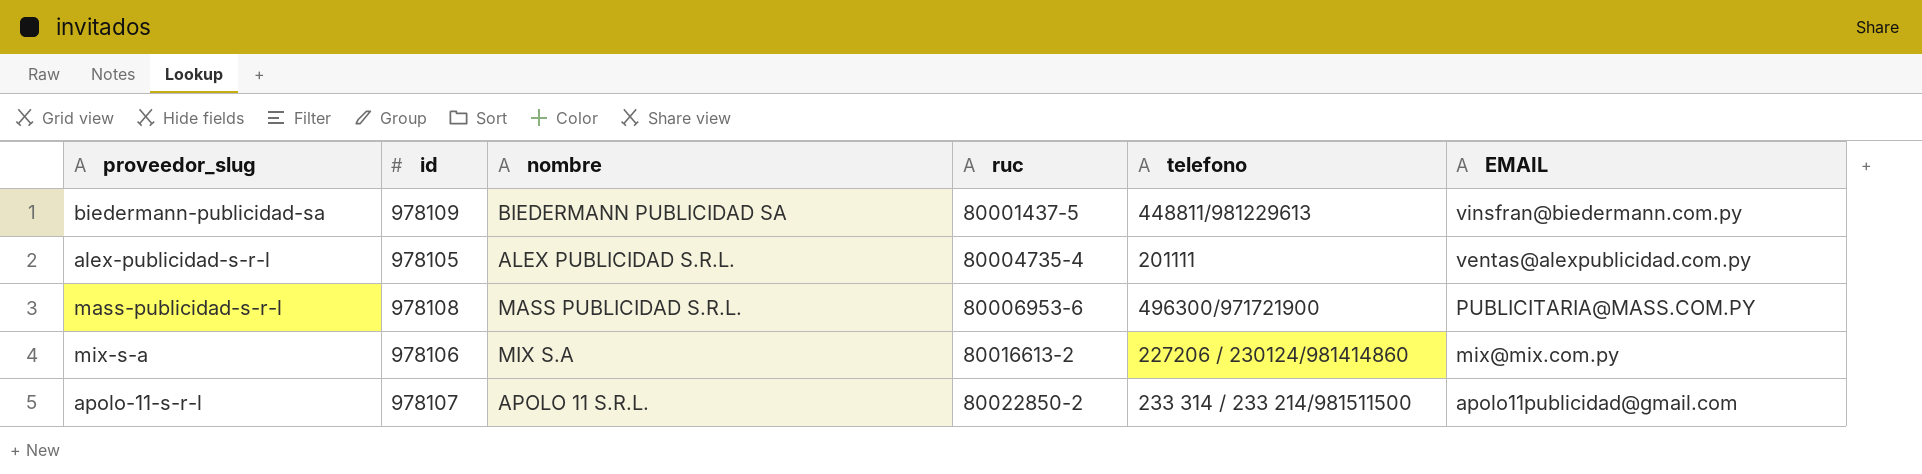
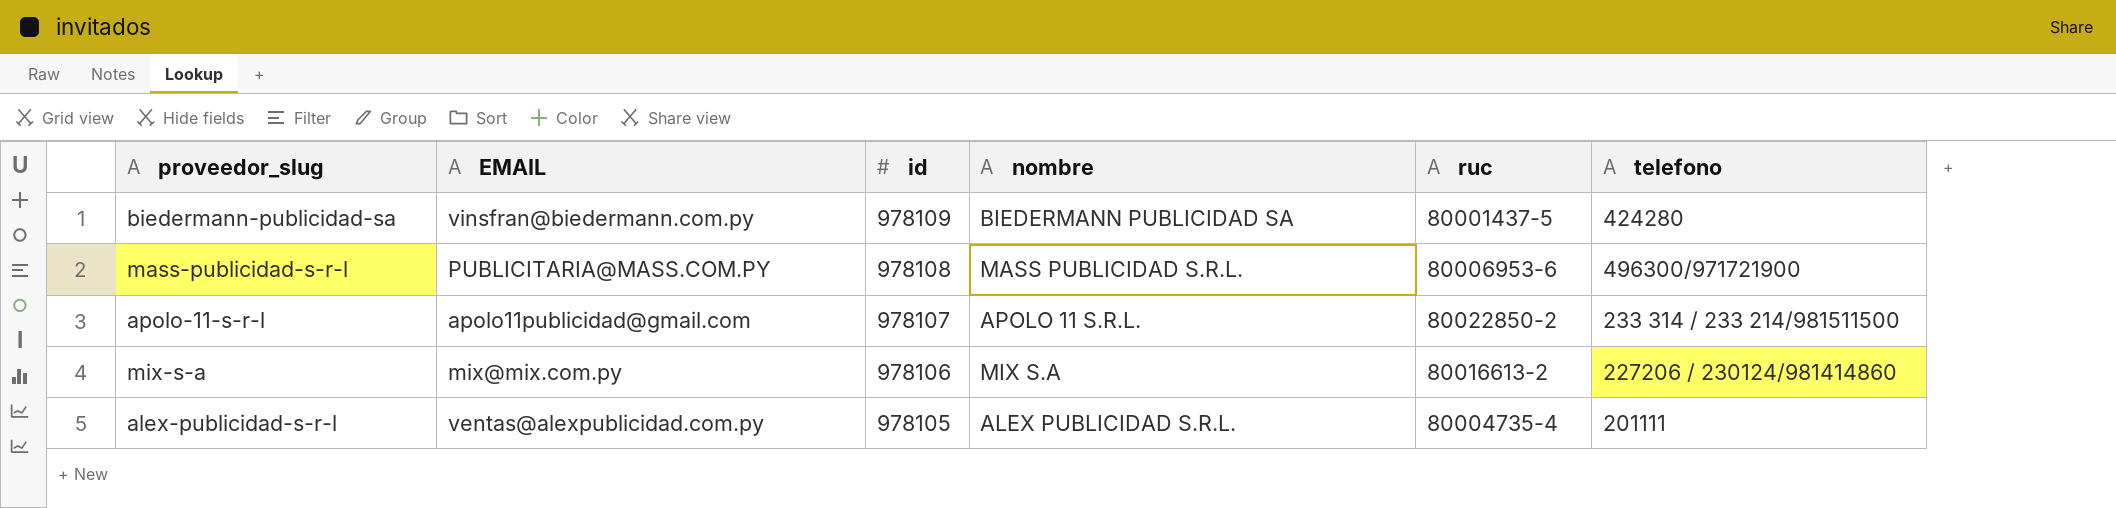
row order: ruc ascending -> id descending
column EMAIL | position: 6 -> 2
biedermann-publicidad-sa | telefono: 448811/981229613 -> 424280

